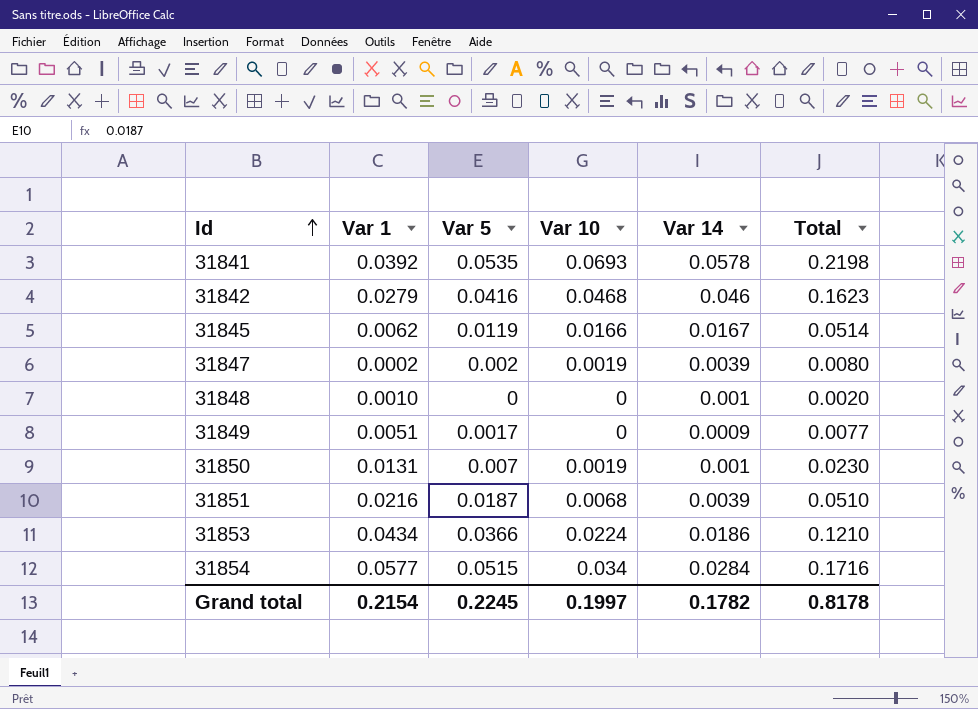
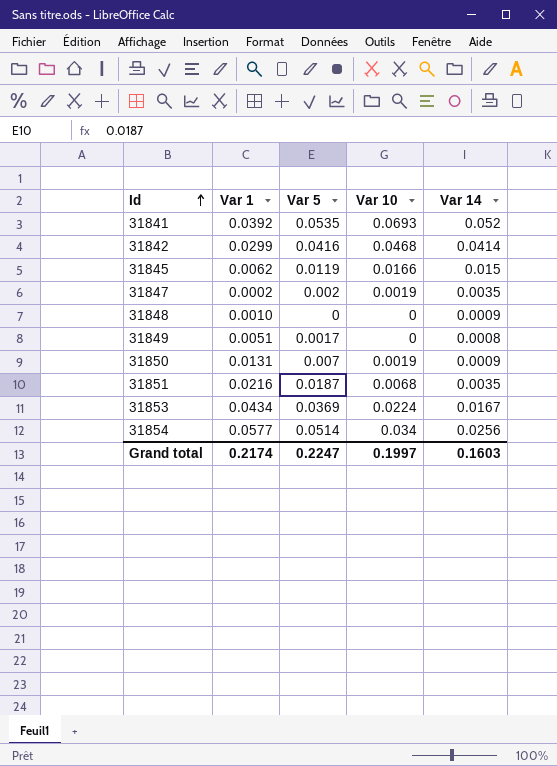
column Total | formula: [Var 1] + [Var 5] + [Var 10] + [Var 14] -> none
31841 | Var 14: 0.0578 -> 0.052
31842 | Var 1: 0.0279 -> 0.0299
31842 | Var 14: 0.046 -> 0.0414
31845 | Var 14: 0.0167 -> 0.015
31847 | Var 14: 0.0039 -> 0.0035
31848 | Var 14: 0.001 -> 0.0009
31849 | Var 14: 0.0009 -> 0.0008
31850 | Var 14: 0.001 -> 0.0009
31851 | Var 14: 0.0039 -> 0.0035
31853 | Var 5: 0.0366 -> 0.0369
31853 | Var 14: 0.0186 -> 0.0167
31854 | Var 5: 0.0515 -> 0.0514
31854 | Var 14: 0.0284 -> 0.0256
Grand total | Var 1: 0.2154 -> 0.2174
Grand total | Var 5: 0.2245 -> 0.2247
Grand total | Var 14: 0.1782 -> 0.1603

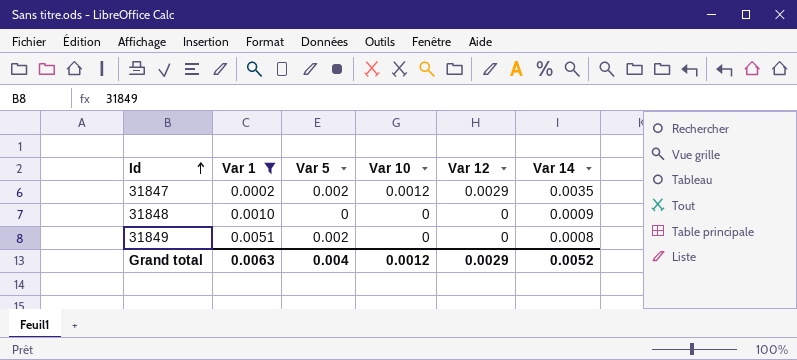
filter: none -> Var 1 <= 0.0051
column Var 12 | position: none -> 5
31847 | Var 10: 0.0019 -> 0.0012
31849 | Var 5: 0.0017 -> 0.002
Grand total | Var 1: 0.2174 -> 0.0063
Grand total | Var 5: 0.2247 -> 0.004
Grand total | Var 10: 0.1997 -> 0.0012
Grand total | Var 14: 0.1603 -> 0.0052

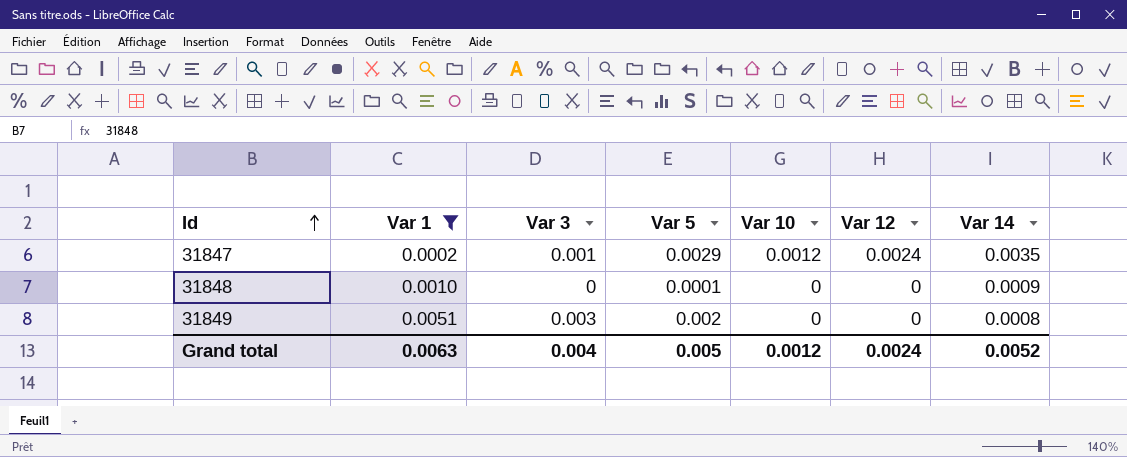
column Var 3 | position: none -> 3
31847 | Var 5: 0.002 -> 0.0029
31847 | Var 12: 0.0029 -> 0.0024
31848 | Var 5: 0 -> 0.0001
Grand total | Var 5: 0.004 -> 0.005
Grand total | Var 12: 0.0029 -> 0.0024

